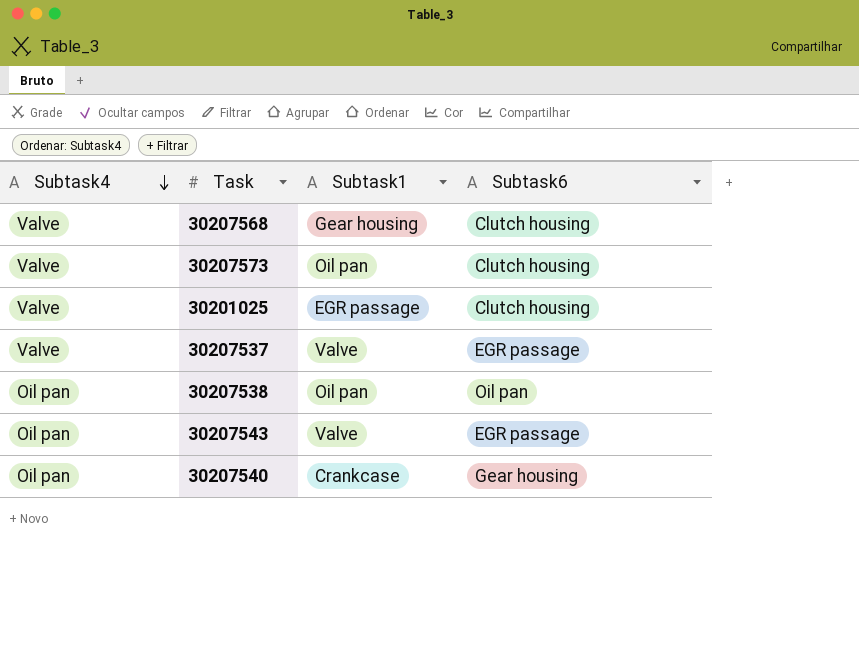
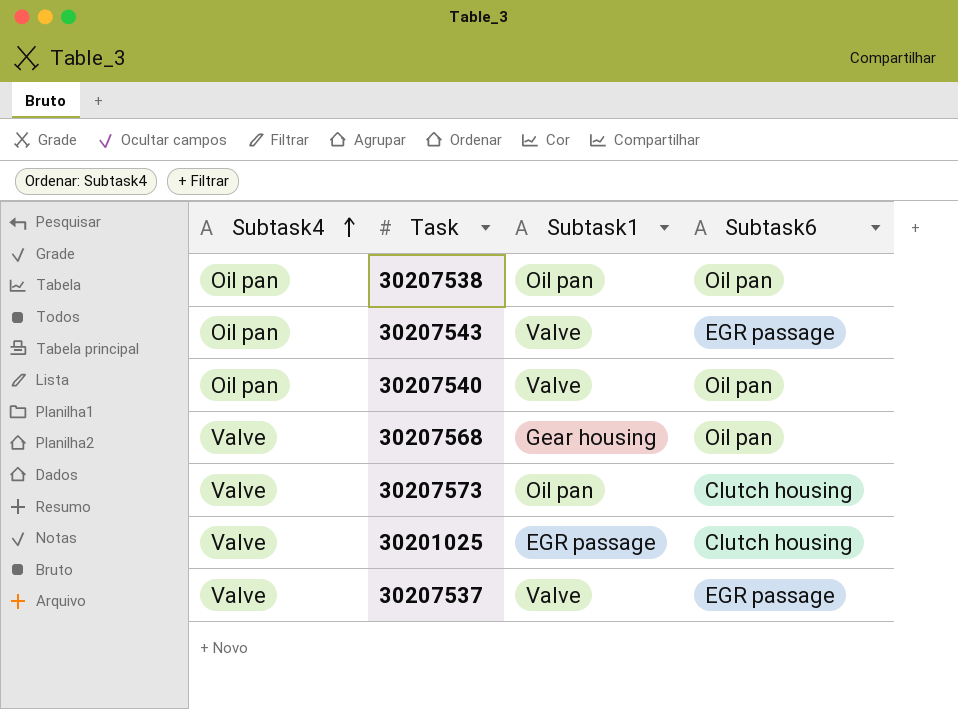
row order: Subtask4 descending -> Subtask4 ascending
30207540 | Subtask1: Crankcase -> Valve
30207540 | Subtask6: Gear housing -> Oil pan
30207568 | Subtask6: Clutch housing -> Oil pan

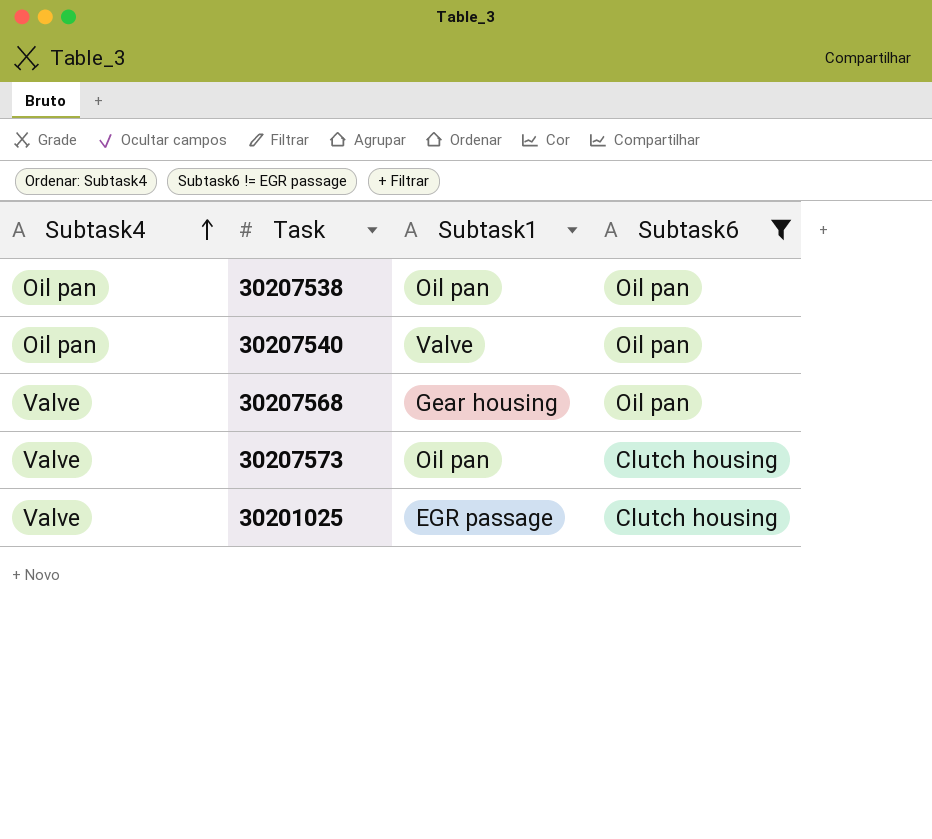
filter: none -> Subtask6 != EGR passage

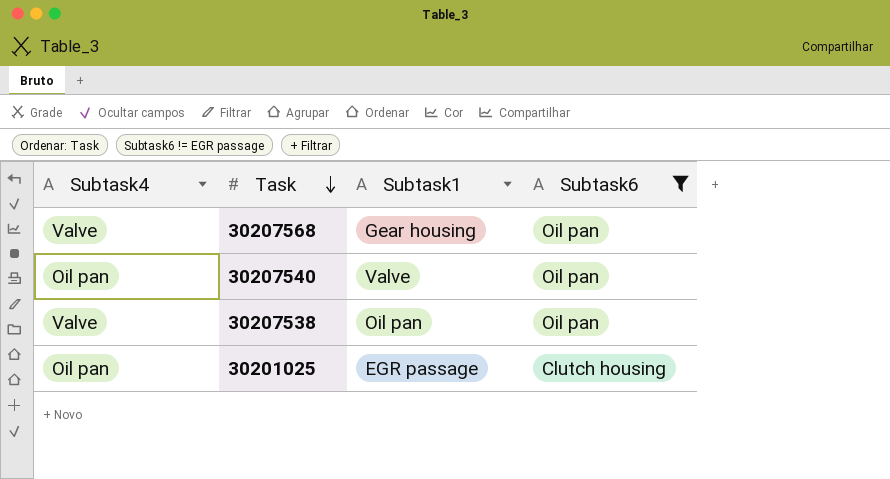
row order: Subtask4 ascending -> Task descending
row 30207573: Valve | Oil pan | Clutch housing -> none
30207538 | Subtask4: Oil pan -> Valve
30201025 | Subtask4: Valve -> Oil pan

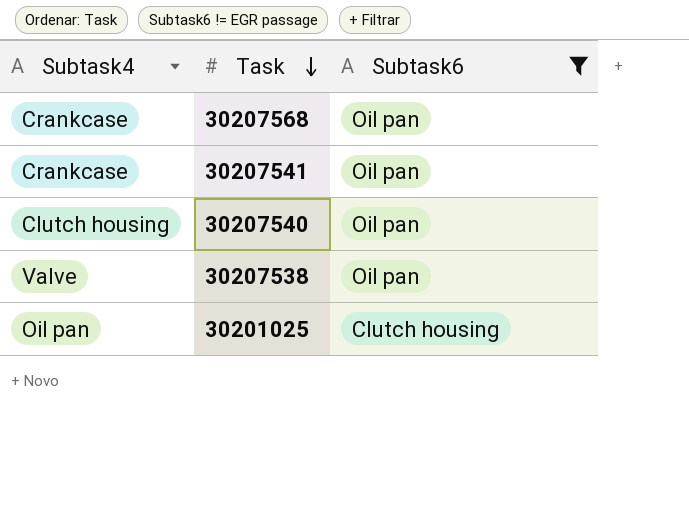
column Subtask1 | position: 3 -> none
30207568 | Subtask4: Valve -> Crankcase
row 30207541: none -> Crankcase | Oil pan
30207540 | Subtask4: Oil pan -> Clutch housing

